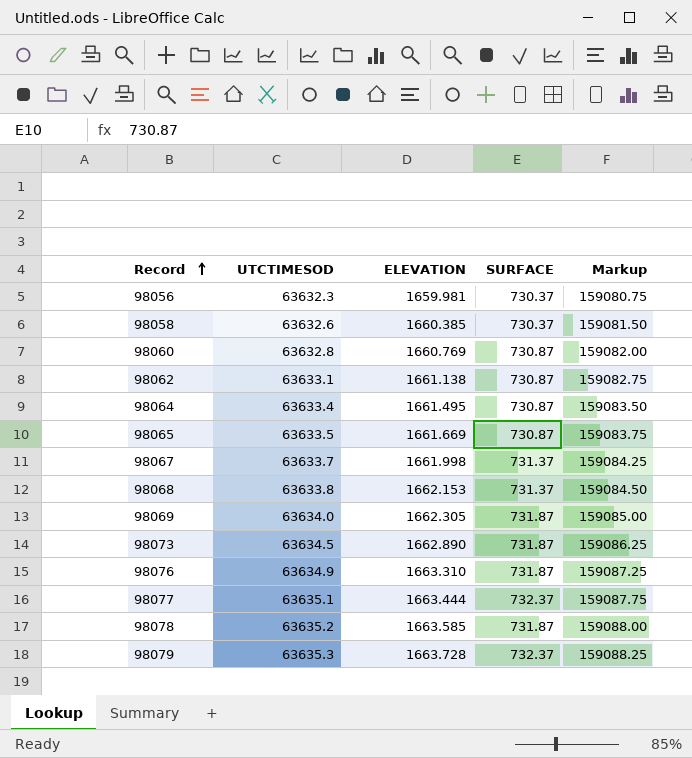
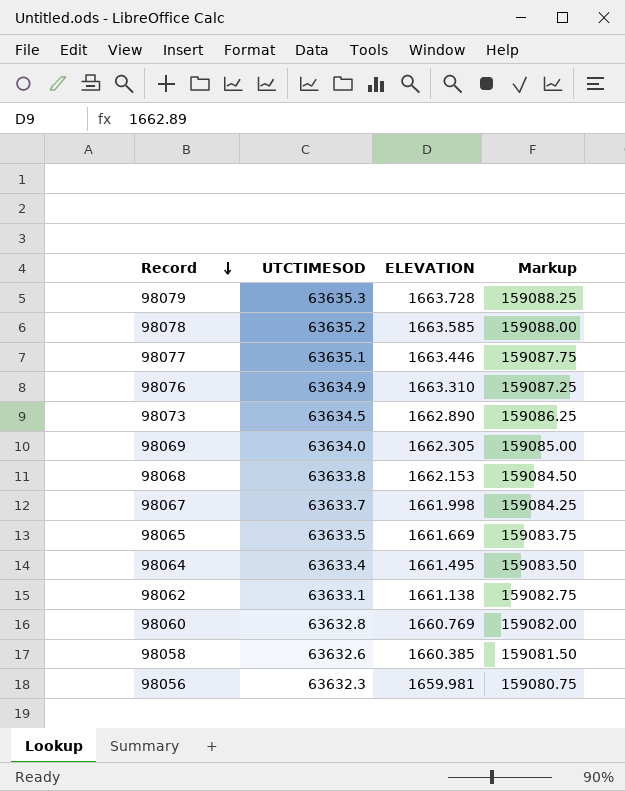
row order: Record ascending -> Record descending
column SURFACE | position: 4 -> none
98077 | ELEVATION: 1663.444 -> 1663.446

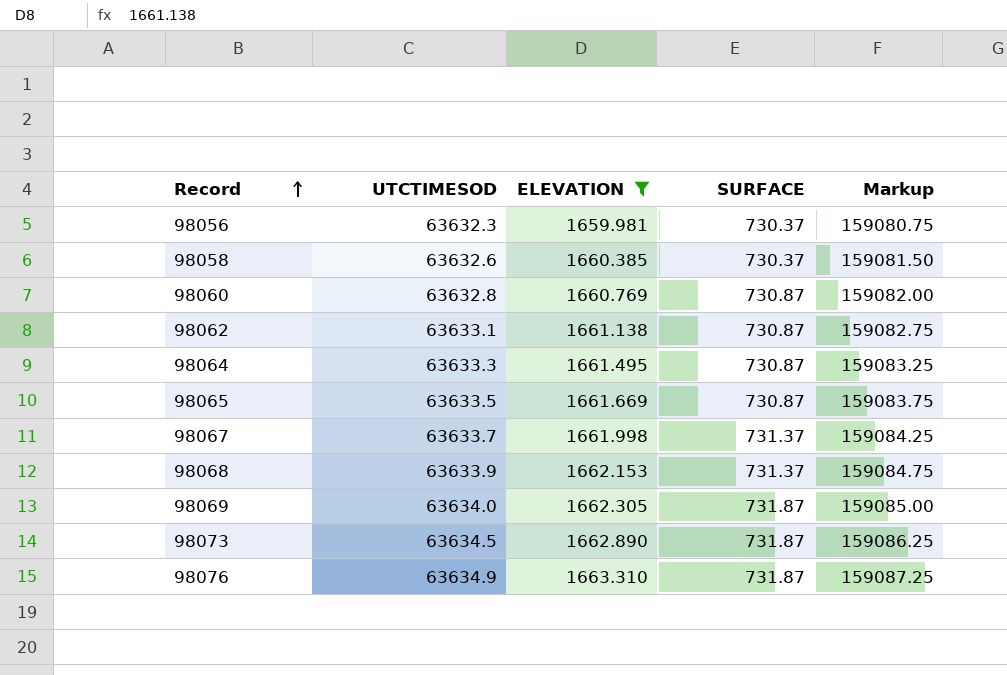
filter: none -> ELEVATION <= 1663.310
row order: Record descending -> Record ascending
column SURFACE | position: none -> 4
98064 | UTCTIMESOD: 63633.4 -> 63633.3
98064 | Markup: 159083.50 -> 159083.25
98068 | UTCTIMESOD: 63633.8 -> 63633.9
98068 | Markup: 159084.50 -> 159084.75

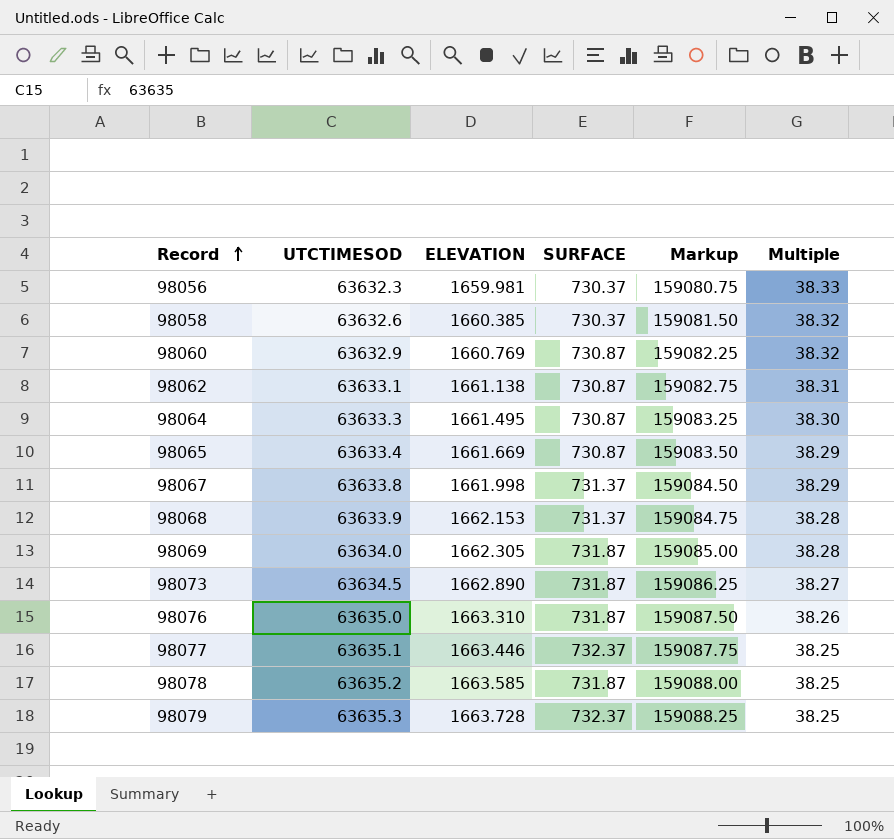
filter: ELEVATION <= 1663.310 -> none
column Multiple | formula: none -> [UTCTIMESOD] / [ELEVATION]
98060 | UTCTIMESOD: 63632.8 -> 63632.9
98060 | Markup: 159082.00 -> 159082.25
98065 | UTCTIMESOD: 63633.5 -> 63633.4
98065 | Markup: 159083.75 -> 159083.50
98067 | UTCTIMESOD: 63633.7 -> 63633.8
98067 | Markup: 159084.25 -> 159084.50
98076 | UTCTIMESOD: 63634.9 -> 63635.0
98076 | Markup: 159087.25 -> 159087.50

